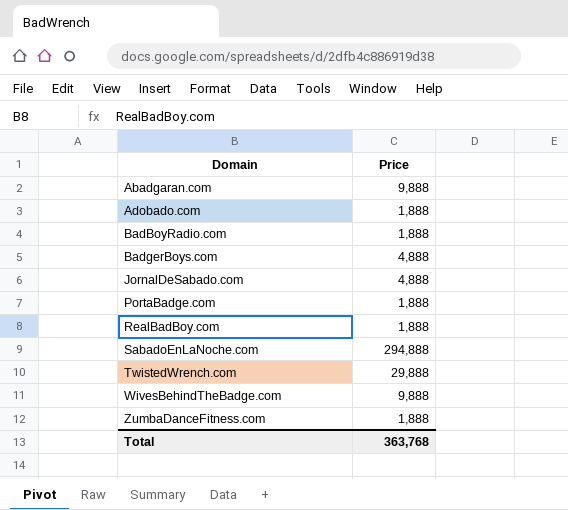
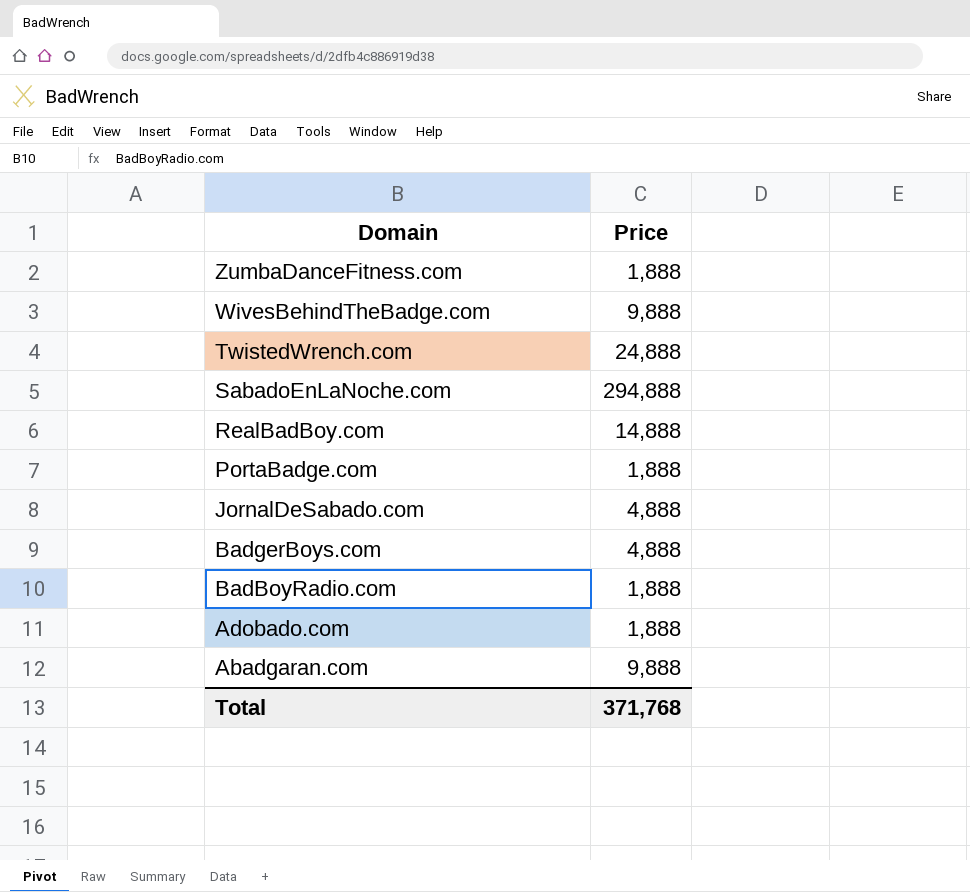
row order: Domain ascending -> Domain descending
TwistedWrench.com | Price: 29,888 -> 24,888
RealBadBoy.com | Price: 1,888 -> 14,888
Total | Price: 363,768 -> 371,768

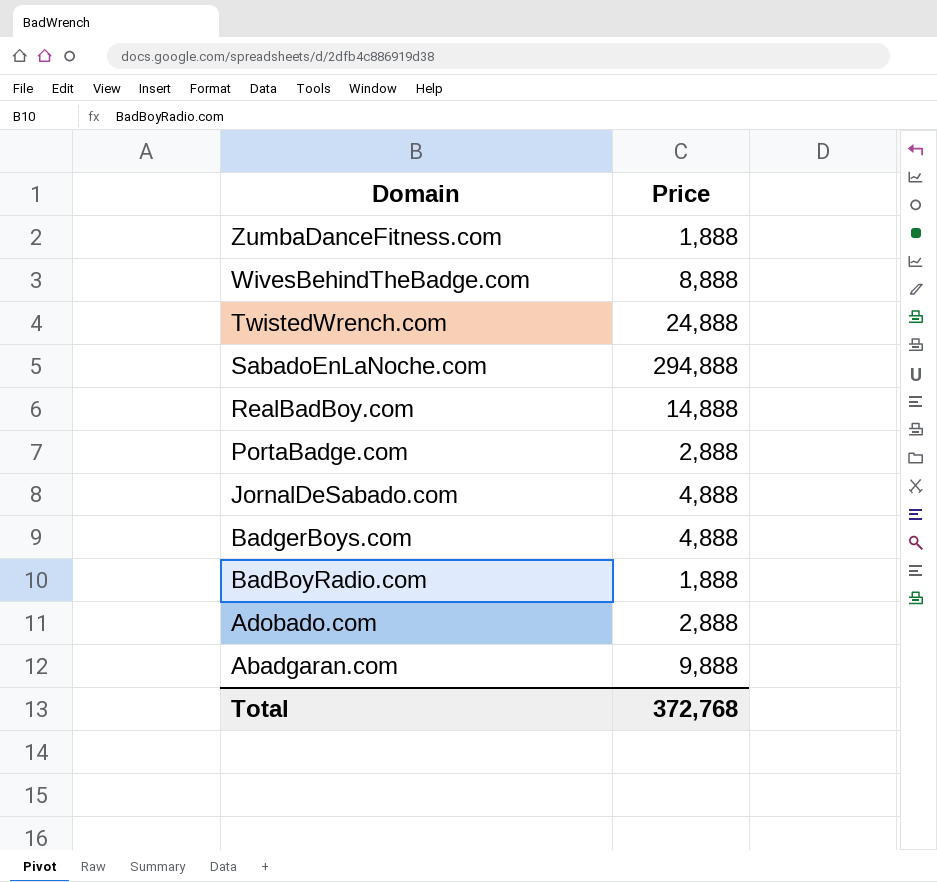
WivesBehindTheBadge.com | Price: 9,888 -> 8,888
PortaBadge.com | Price: 1,888 -> 2,888
Adobado.com | Price: 1,888 -> 2,888
Total | Price: 371,768 -> 372,768

